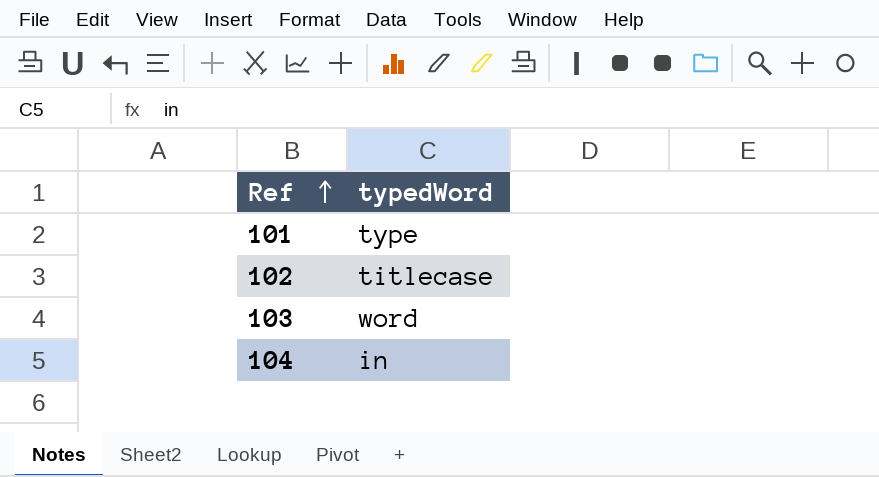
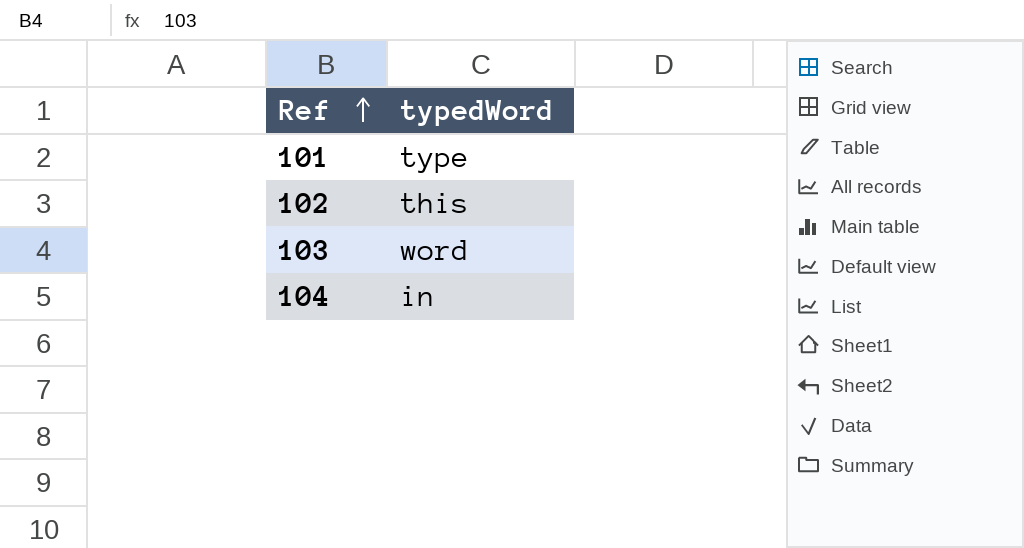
102 | typedWord: titlecase -> this

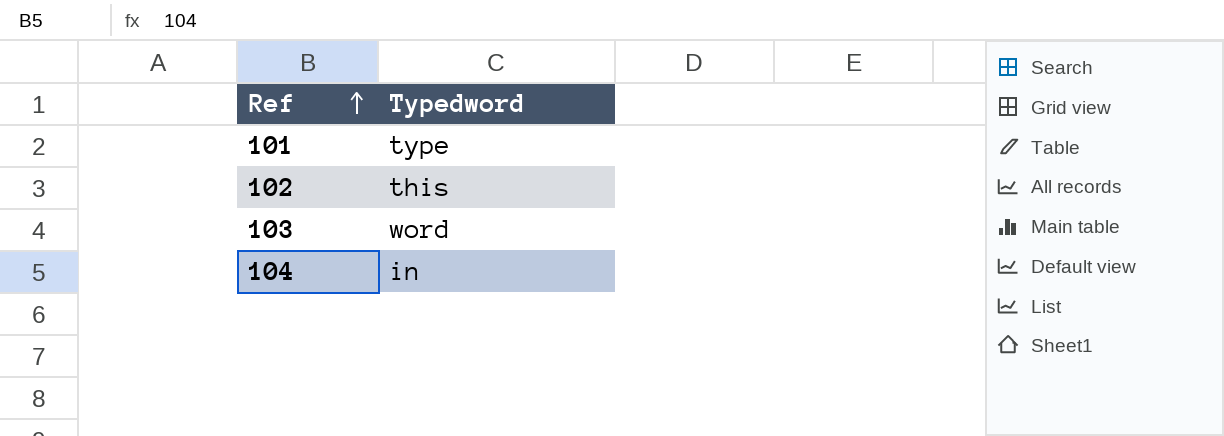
column name: typedWord -> Typedword

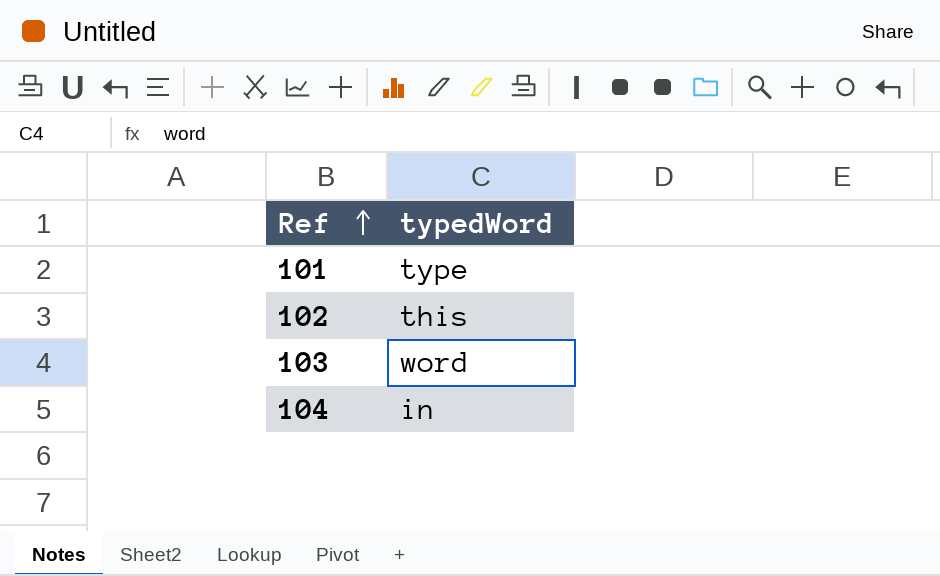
column name: Typedword -> typedWord

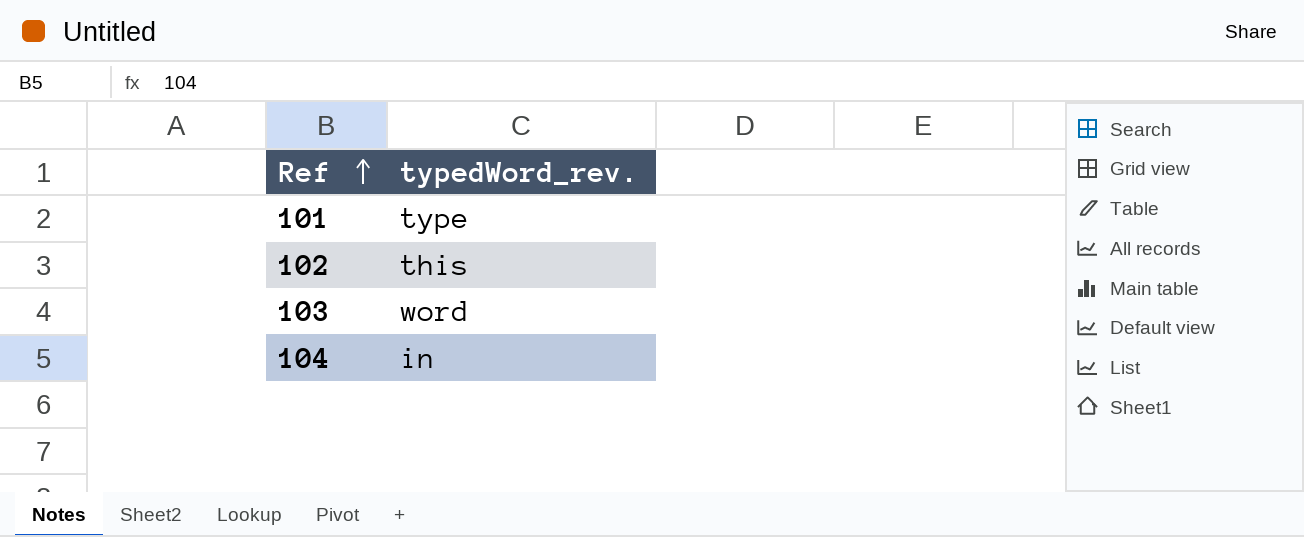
column name: typedWord -> typedWord_rev.

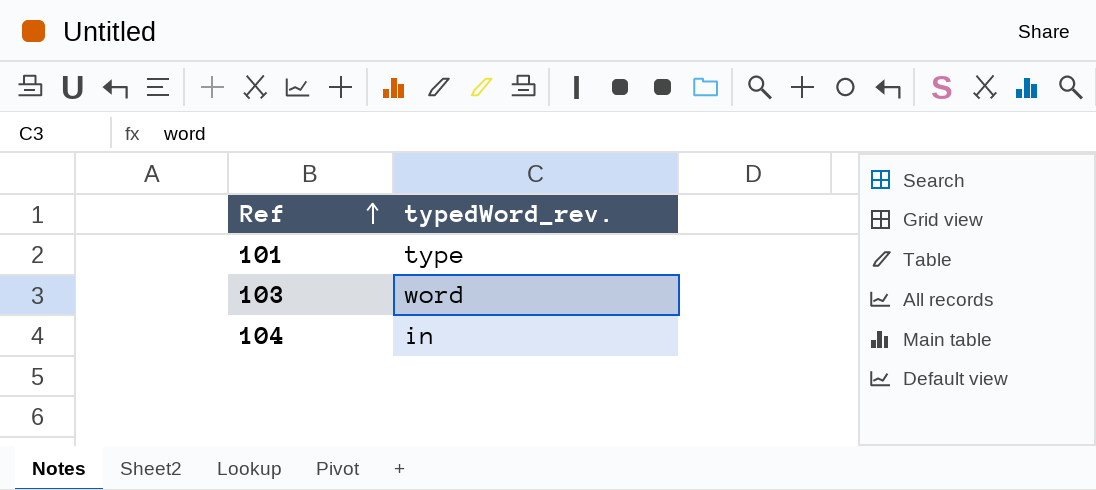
row 102: this -> none

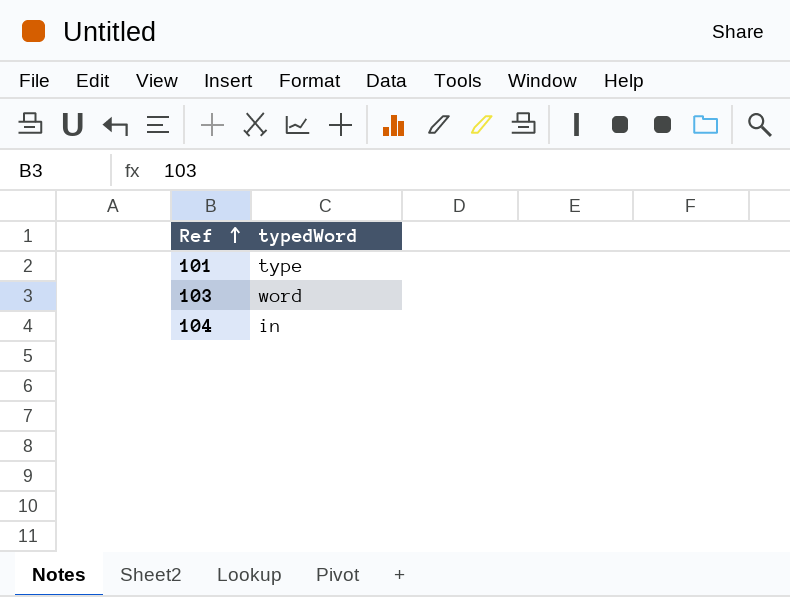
column name: typedWord_rev. -> typedWord

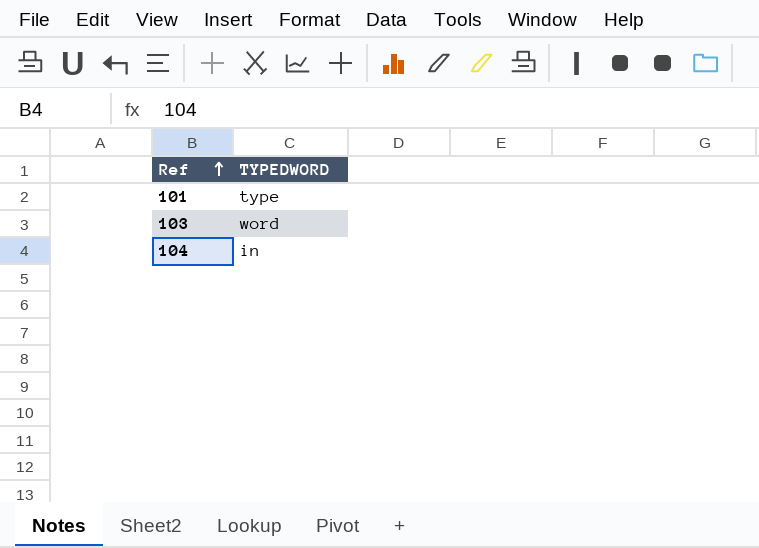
column name: typedWord -> TYPEDWORD

